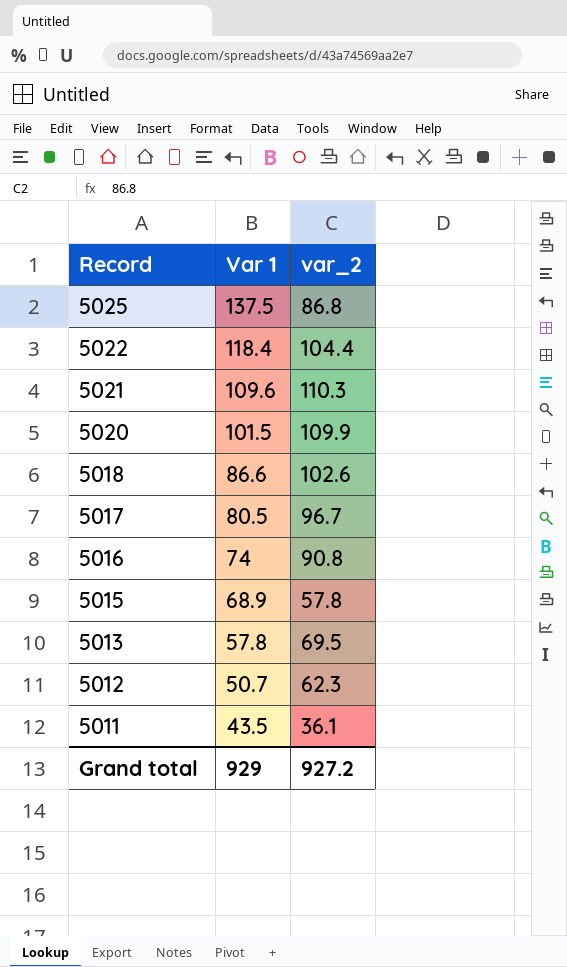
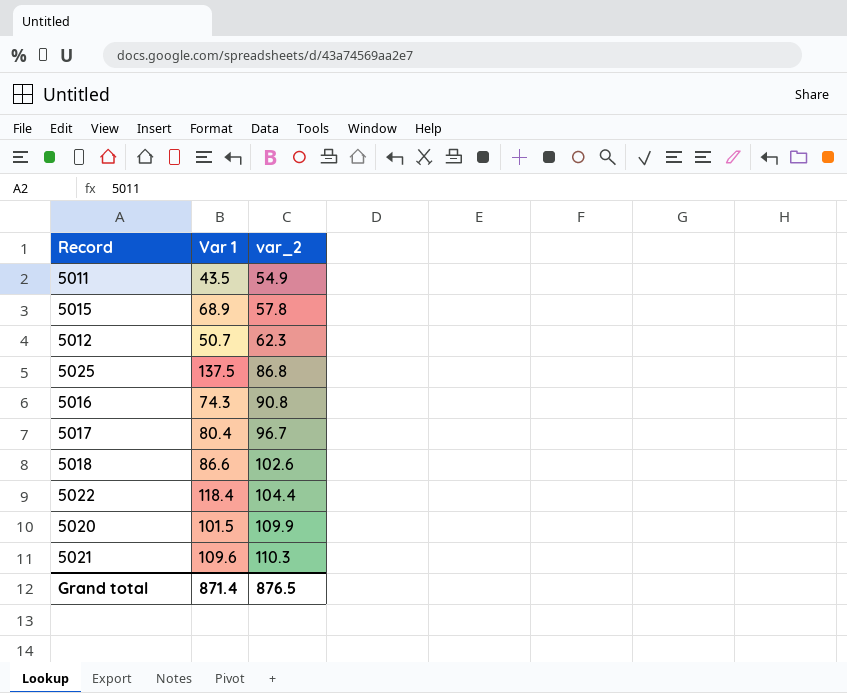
row order: Record descending -> var_2 ascending
row 5013: 57.8 | 69.5 -> none
5011 | var_2: 36.1 -> 54.9
5016 | Var 1: 74 -> 74.3
5017 | Var 1: 80.5 -> 80.4
Grand total | Var 1: 929 -> 871.4
Grand total | var_2: 927.2 -> 876.5

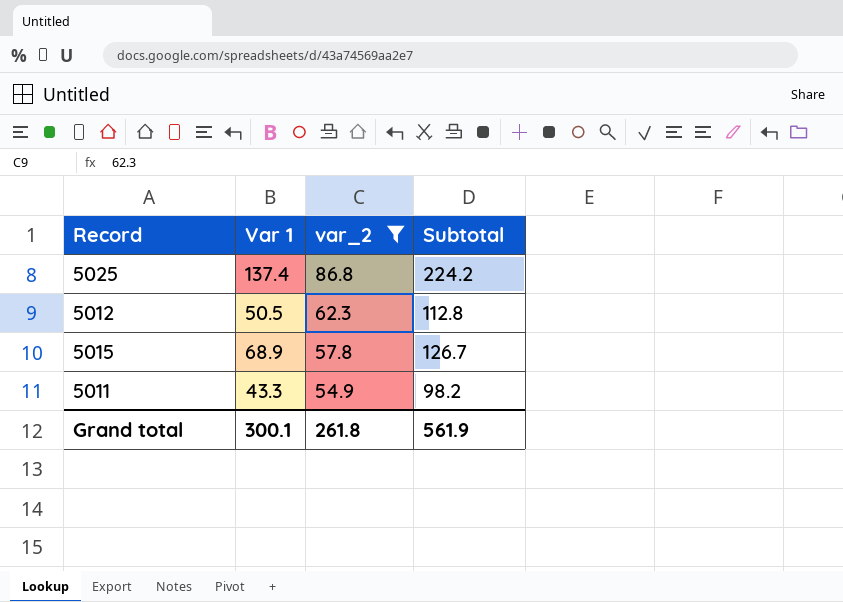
filter: none -> var_2 <= 86.8
row order: var_2 ascending -> var_2 descending
column Subtotal | formula: none -> [Var 1] + [var_2]
5025 | Var 1: 137.5 -> 137.4
5012 | Var 1: 50.7 -> 50.5
5011 | Var 1: 43.5 -> 43.3
Grand total | Var 1: 871.4 -> 300.1
Grand total | var_2: 876.5 -> 261.8

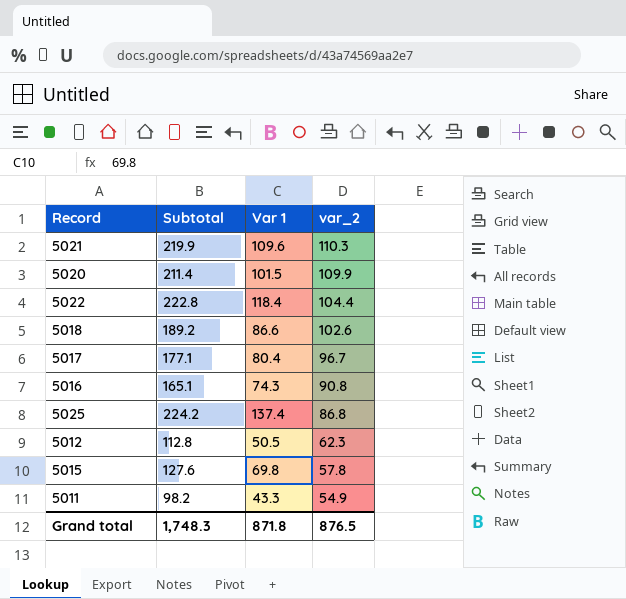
filter: var_2 <= 86.8 -> none
column Subtotal | position: 4 -> 2
5015 | Subtotal: 126.7 -> 127.6
5015 | Var 1: 68.9 -> 69.8
Grand total | Subtotal: 561.9 -> 1,748.3
Grand total | Var 1: 300.1 -> 871.8
Grand total | var_2: 261.8 -> 876.5

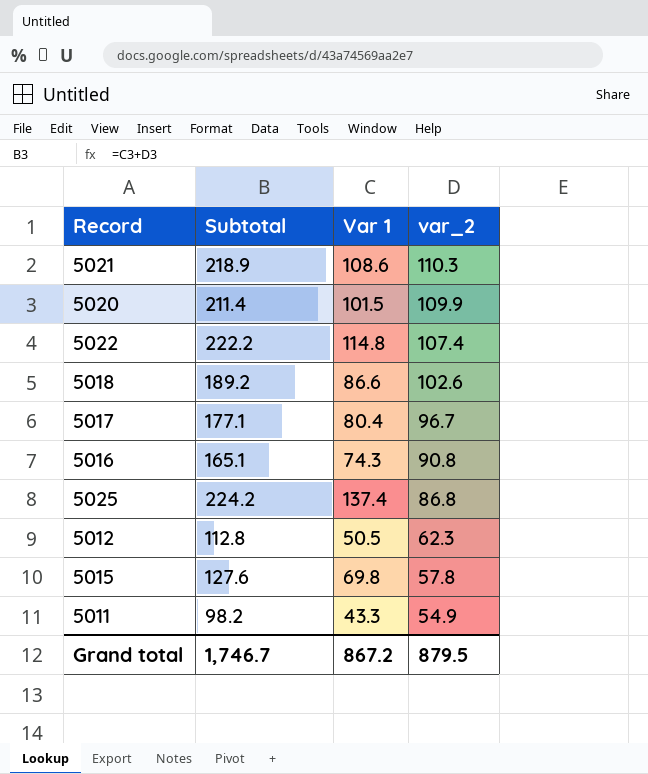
5021 | Subtotal: 219.9 -> 218.9
5021 | Var 1: 109.6 -> 108.6
5022 | Subtotal: 222.8 -> 222.2
5022 | Var 1: 118.4 -> 114.8
5022 | var_2: 104.4 -> 107.4
Grand total | Subtotal: 1,748.3 -> 1,746.7
Grand total | Var 1: 871.8 -> 867.2
Grand total | var_2: 876.5 -> 879.5

